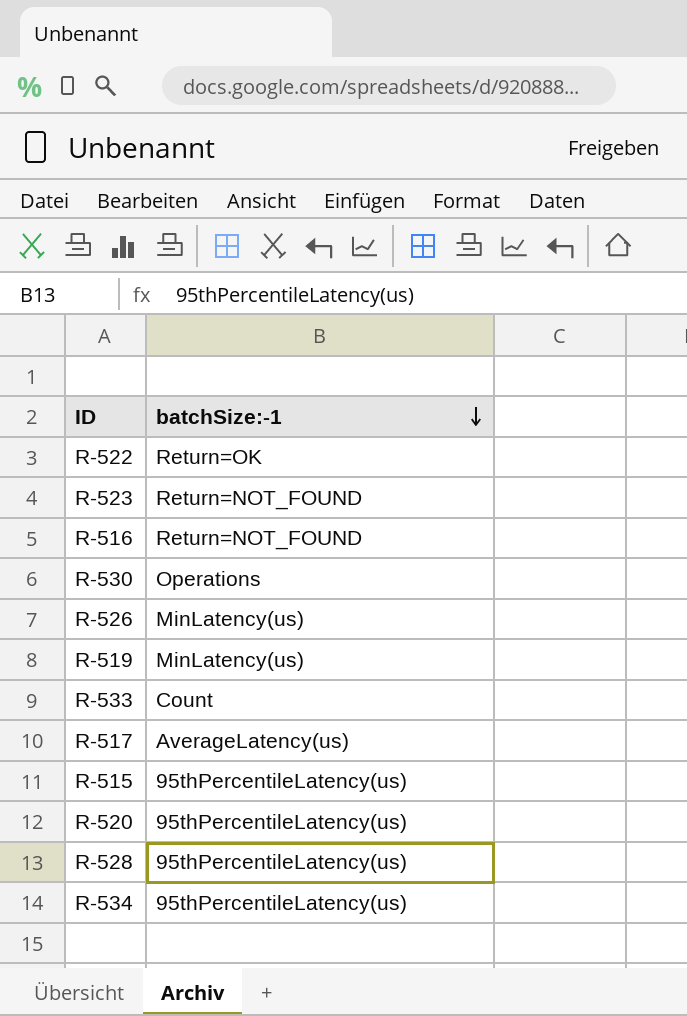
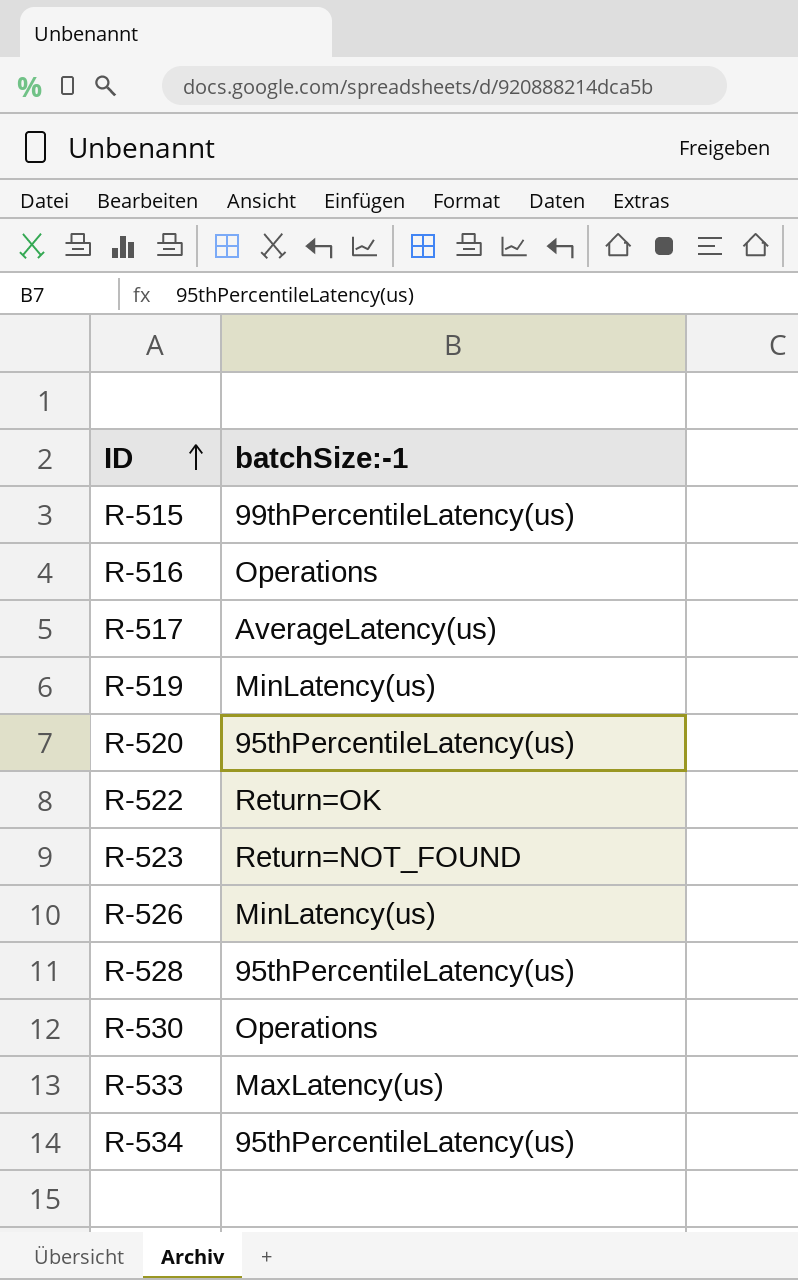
row order: batchSize:-1 descending -> ID ascending
R-515 | batchSize:-1: 95thPercentileLatency(us) -> 99thPercentileLatency(us)
R-516 | batchSize:-1: Return=NOT_FOUND -> Operations
R-533 | batchSize:-1: Count -> MaxLatency(us)

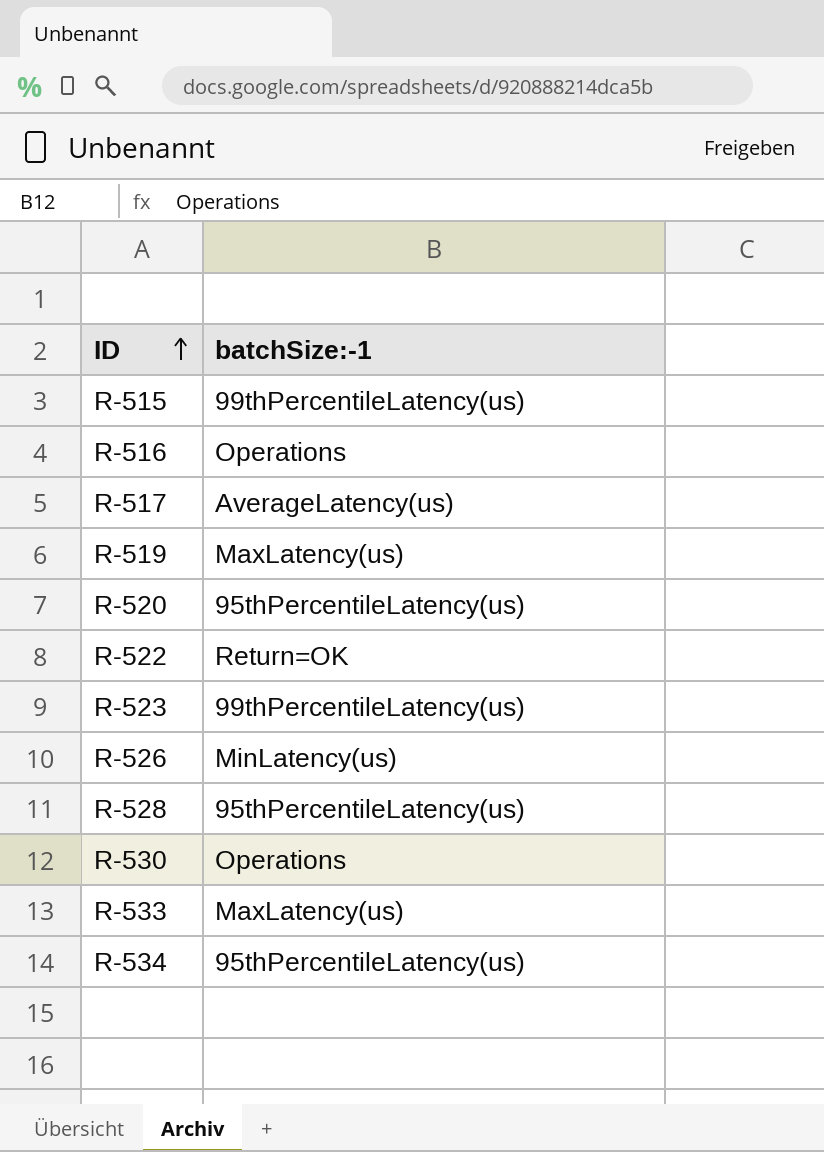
R-519 | batchSize:-1: MinLatency(us) -> MaxLatency(us)
R-523 | batchSize:-1: Return=NOT_FOUND -> 99thPercentileLatency(us)

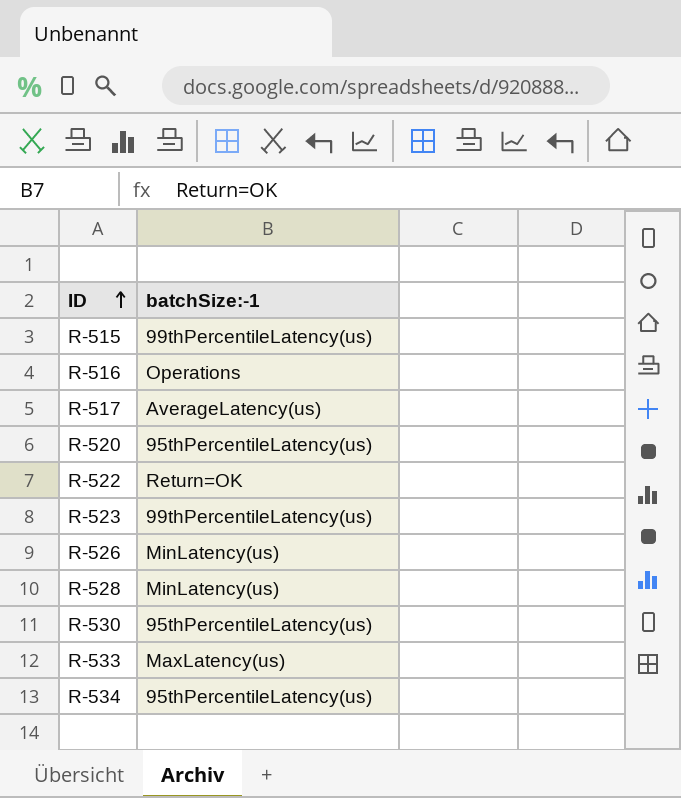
row R-519: MaxLatency(us) -> none
R-528 | batchSize:-1: 95thPercentileLatency(us) -> MinLatency(us)
R-530 | batchSize:-1: Operations -> 95thPercentileLatency(us)

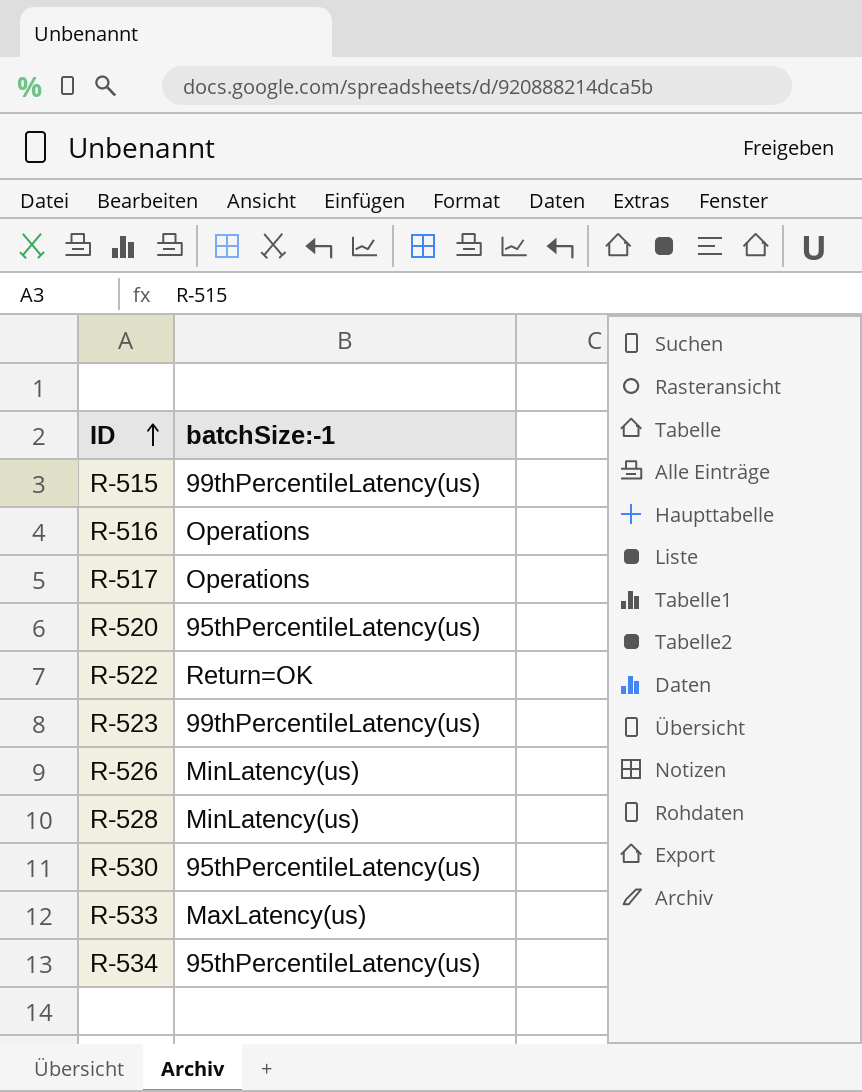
R-517 | batchSize:-1: AverageLatency(us) -> Operations

